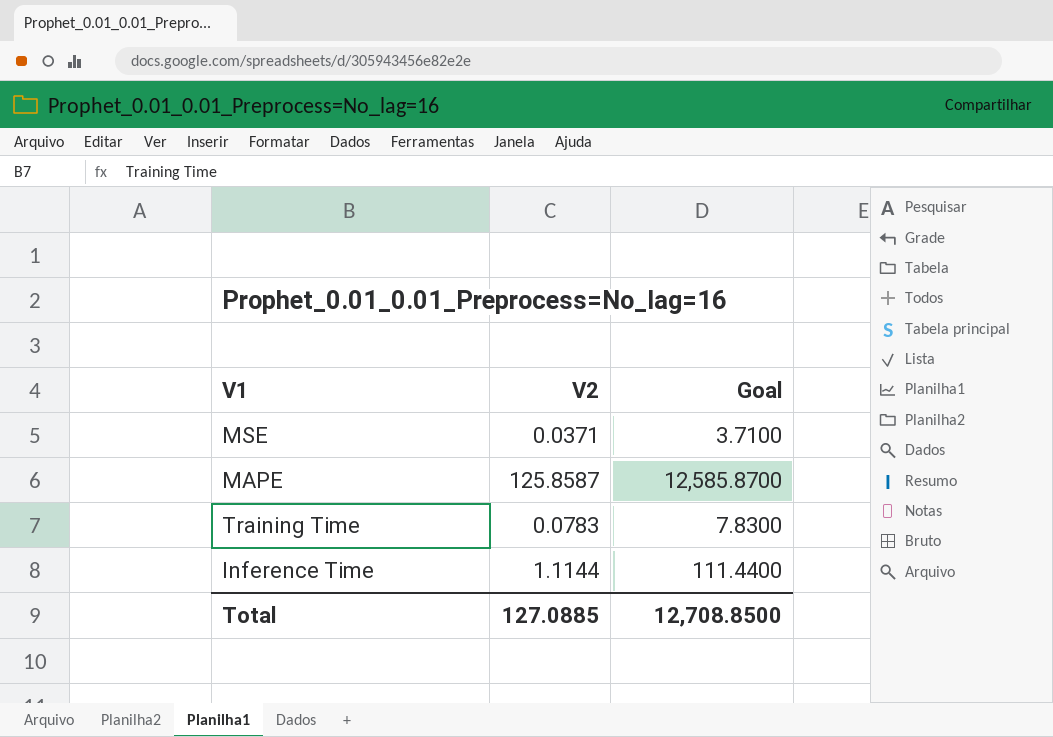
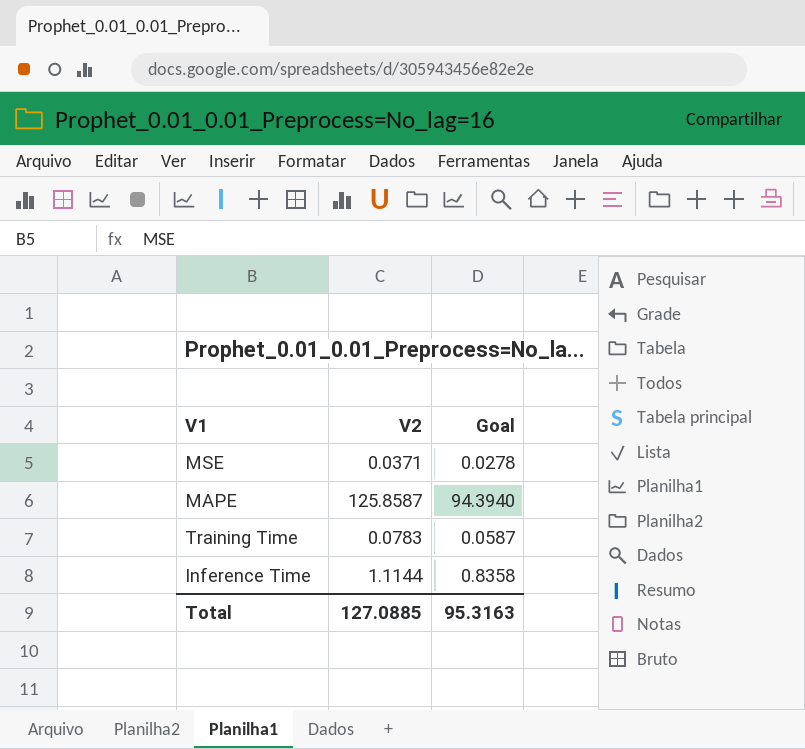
column Goal | formula: [V2] * 100 -> [V2] * 0.75
Total | Goal: 12,708.8500 -> 95.3163

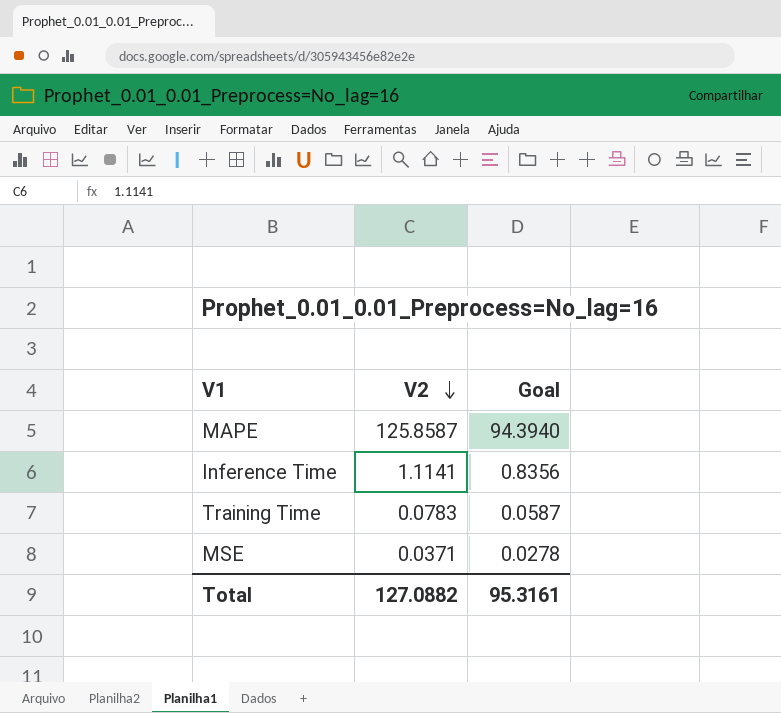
row order: none -> V2 descending
Inference Time | V2: 1.1144 -> 1.1141
Inference Time | Goal: 0.8358 -> 0.8356
Total | V2: 127.0885 -> 127.0882
Total | Goal: 95.3163 -> 95.3161

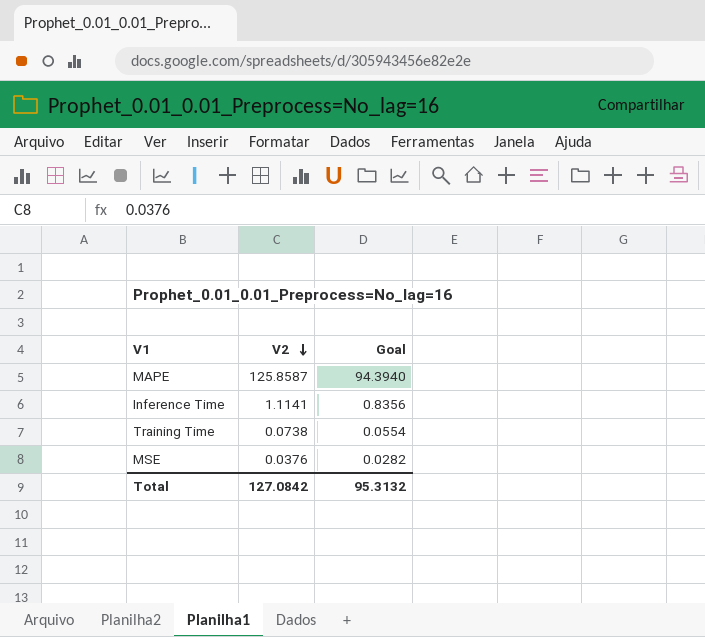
Training Time | V2: 0.0783 -> 0.0738
Training Time | Goal: 0.0587 -> 0.0554
MSE | V2: 0.0371 -> 0.0376
MSE | Goal: 0.0278 -> 0.0282
Total | V2: 127.0882 -> 127.0842
Total | Goal: 95.3161 -> 95.3132

